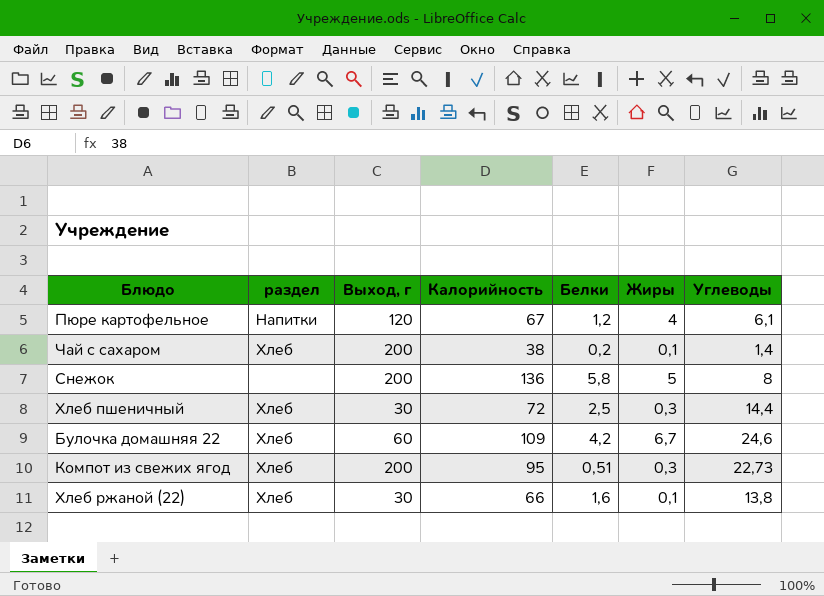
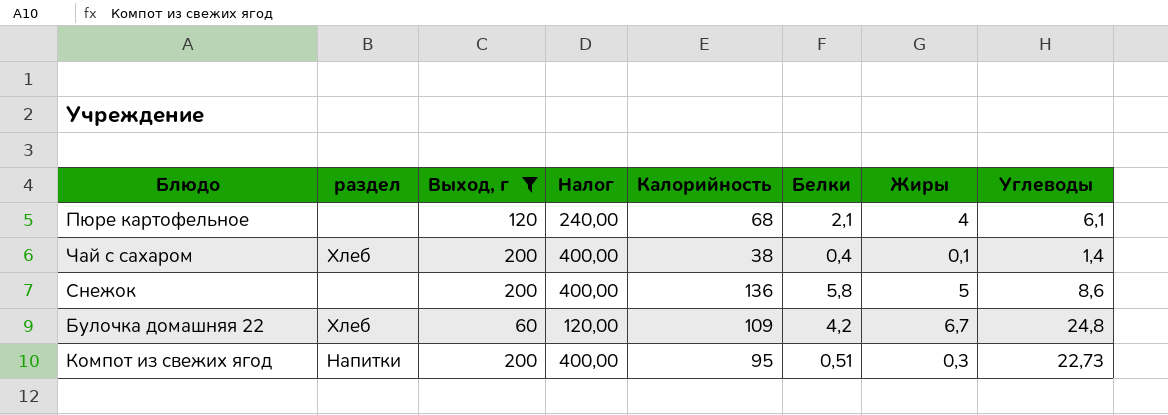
filter: none -> Выход, г != 30
column Налог | formula: none -> [Выход, г] * 2
Пюре картофельное | раздел: Напитки -> none
Пюре картофельное | Калорийность: 67 -> 68
Пюре картофельное | Белки: 1,2 -> 2,1
Чай с сахаром | Белки: 0,2 -> 0,4
Снежок | Углеводы: 8 -> 8,6
Булочка домашняя 22 | Углеводы: 24,6 -> 24,8
Компот из свежих ягод | раздел: Хлеб -> Напитки

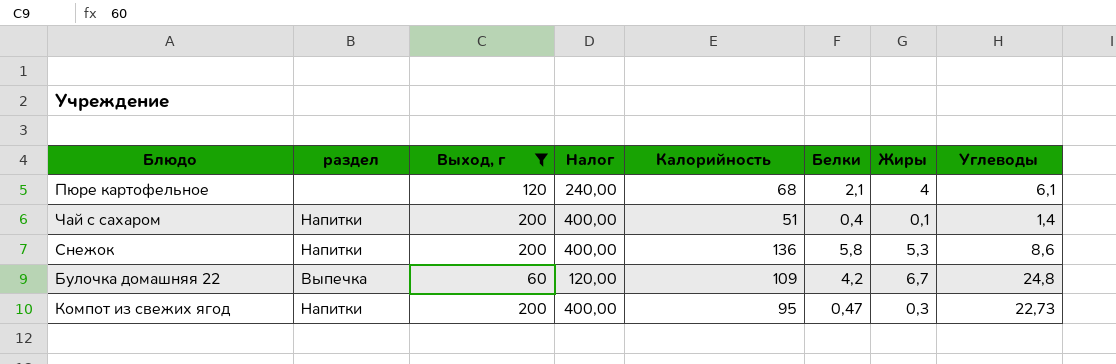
Чай с сахаром | раздел: Хлеб -> Напитки
Чай с сахаром | Калорийность: 38 -> 51
Снежок | раздел: none -> Напитки
Снежок | Жиры: 5 -> 5,3
Булочка домашняя 22 | раздел: Хлеб -> Выпечка
Компот из свежих ягод | Белки: 0,51 -> 0,47

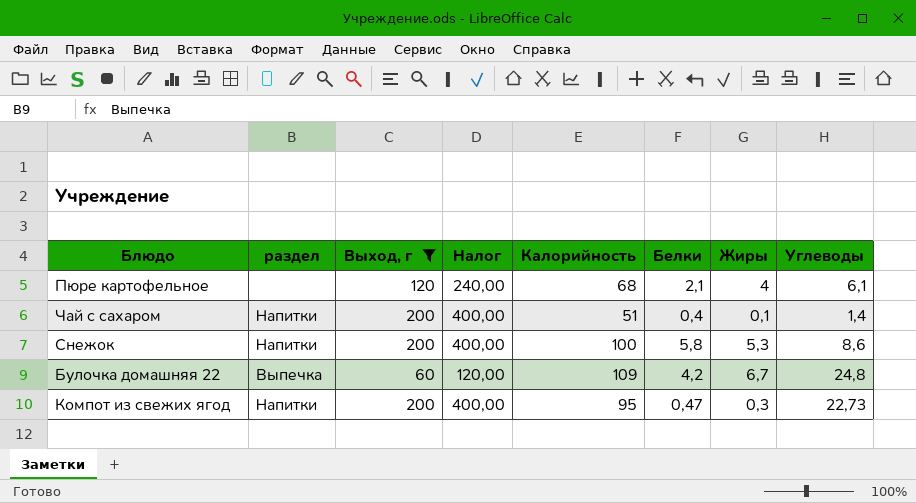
Снежок | Калорийность: 136 -> 100

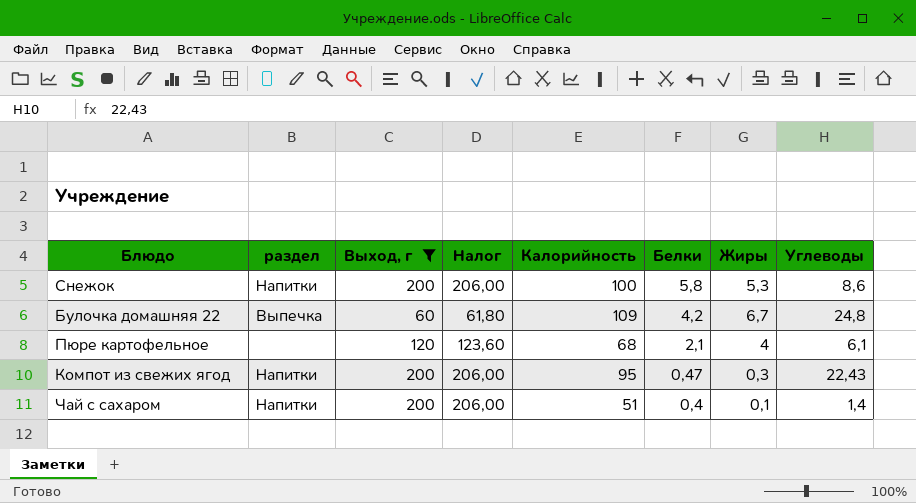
row order: none -> Белки descending
column Налог | formula: [Выход, г] * 2 -> [Выход, г] * 1,03
Компот из свежих ягод | Углеводы: 22,73 -> 22,43

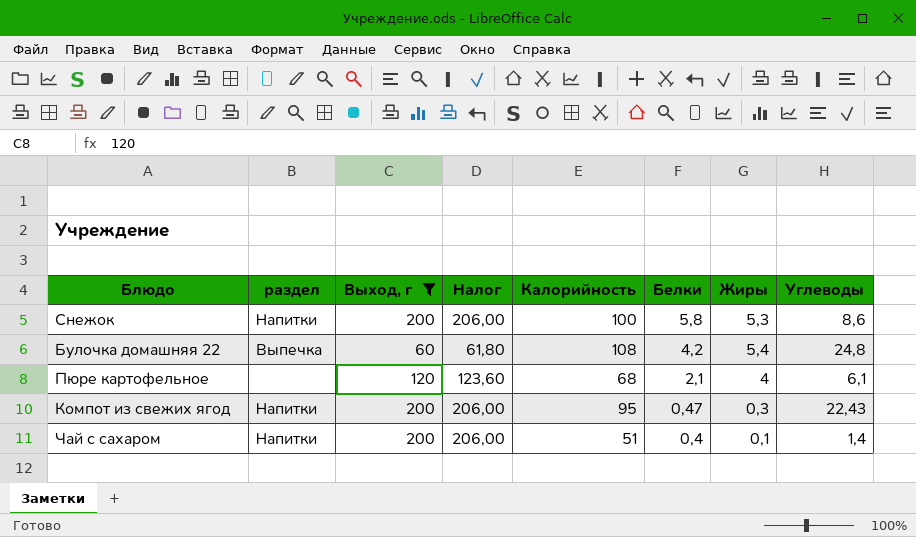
Булочка домашняя 22 | Калорийность: 109 -> 108
Булочка домашняя 22 | Жиры: 6,7 -> 5,4

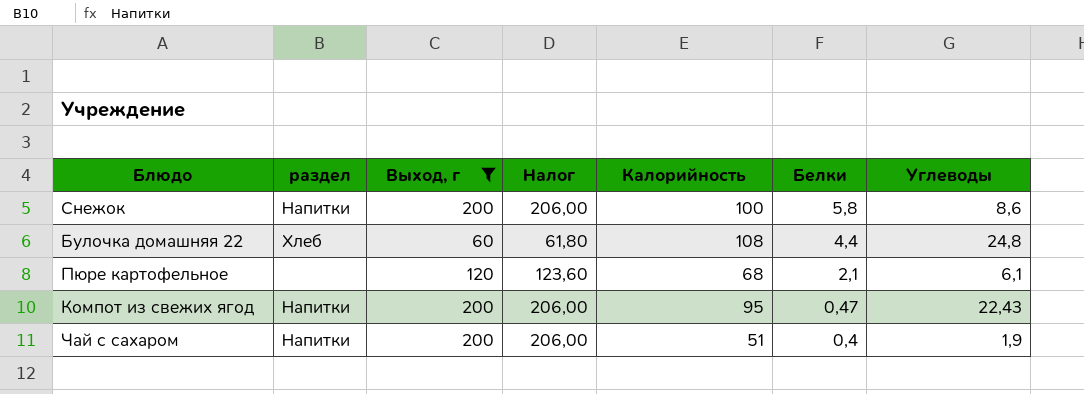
column Жиры | position: 7 -> none
Булочка домашняя 22 | раздел: Выпечка -> Хлеб
Булочка домашняя 22 | Белки: 4,2 -> 4,4
Чай с сахаром | Углеводы: 1,4 -> 1,9

